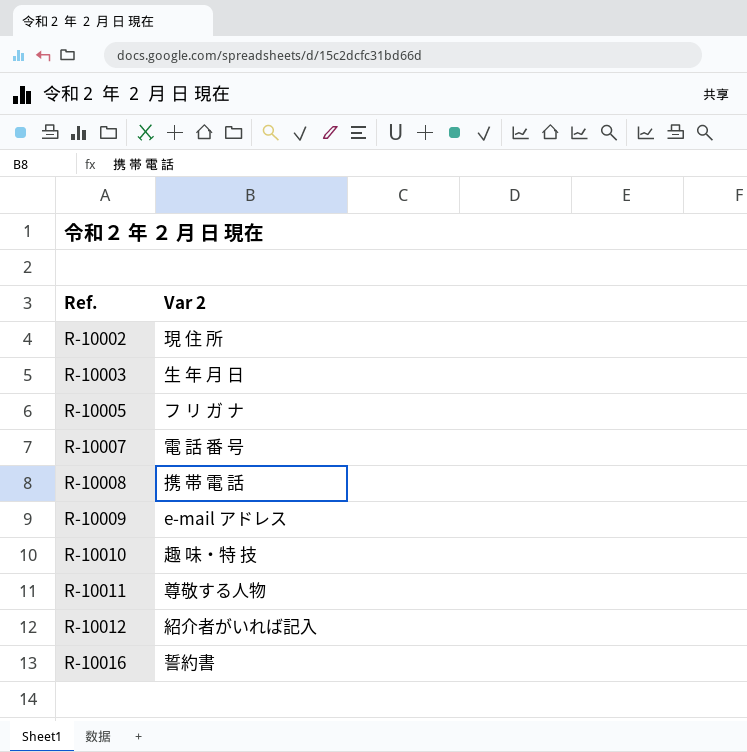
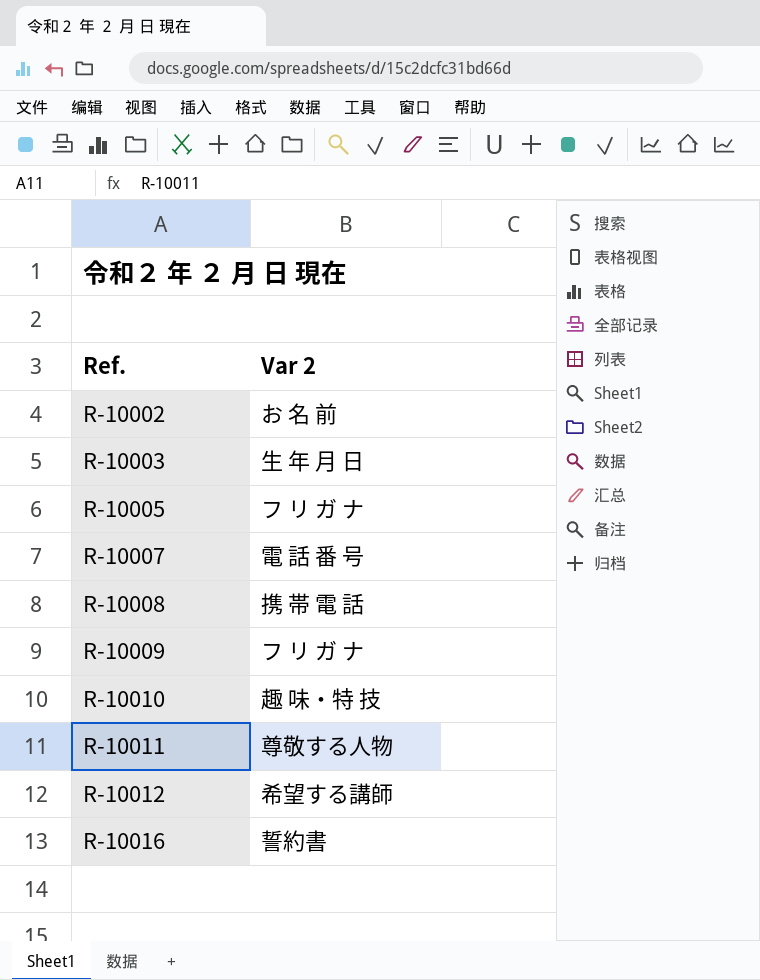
R-10002 | Var 2: 現 住 所 -> お 名 前
R-10009 | Var 2: e-mail アドレス -> フ リ ガ ナ
R-10012 | Var 2: 紹介者がいれば記入 -> 希望する講師

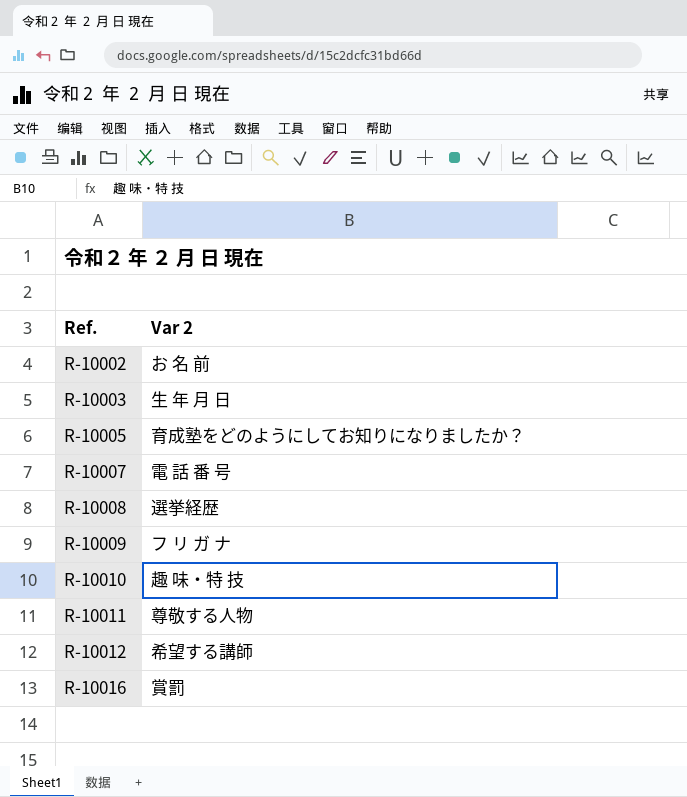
R-10005 | Var 2: フ リ ガ ナ -> 育成塾をどのようにしてお知りになりましたか？
R-10008 | Var 2: 携 帯 電 話 -> 選挙経歴
R-10016 | Var 2: 誓約書 -> 賞罰

